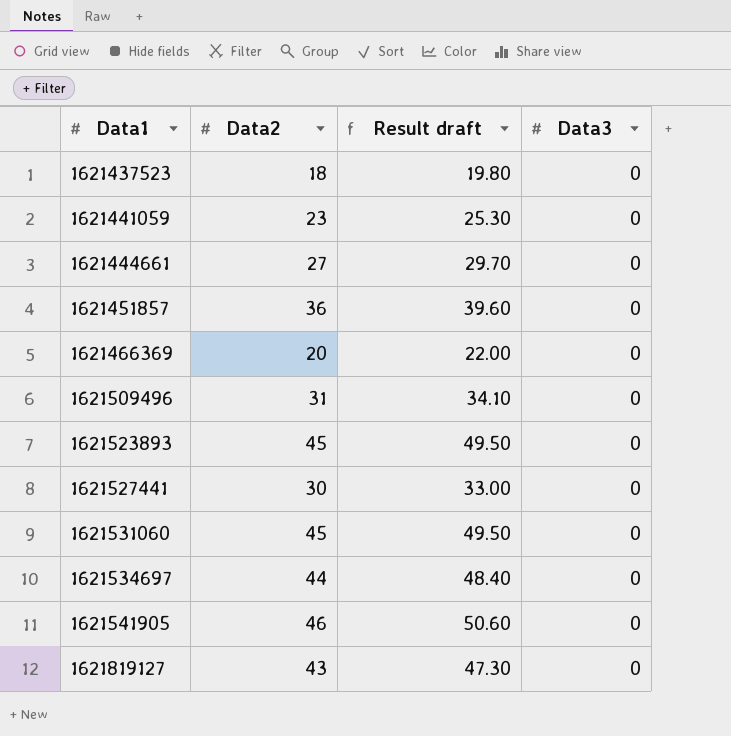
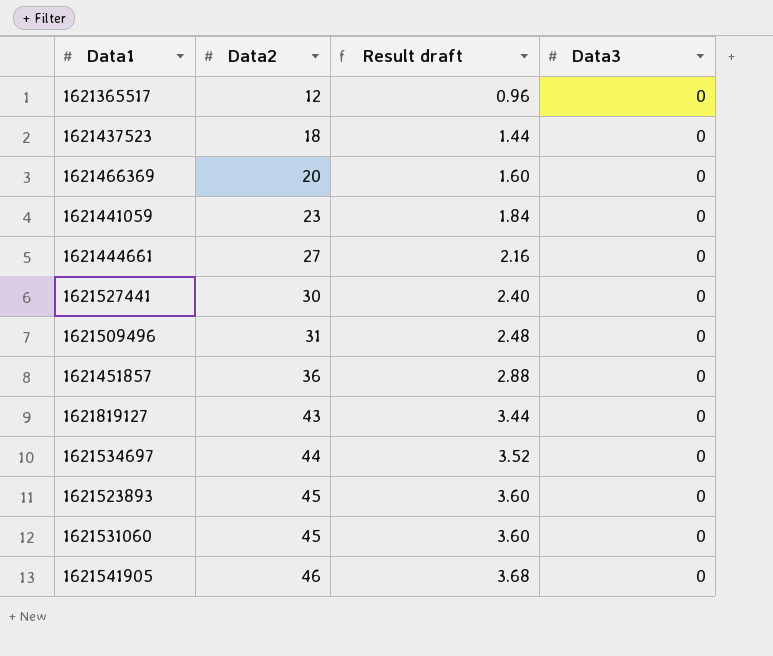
row order: Data1 ascending -> Data2 ascending
column Result draft | formula: [Data2] * 1.1 -> [Data2] * 0.08
row 1621365517: none -> 12 | 0.96 | 0

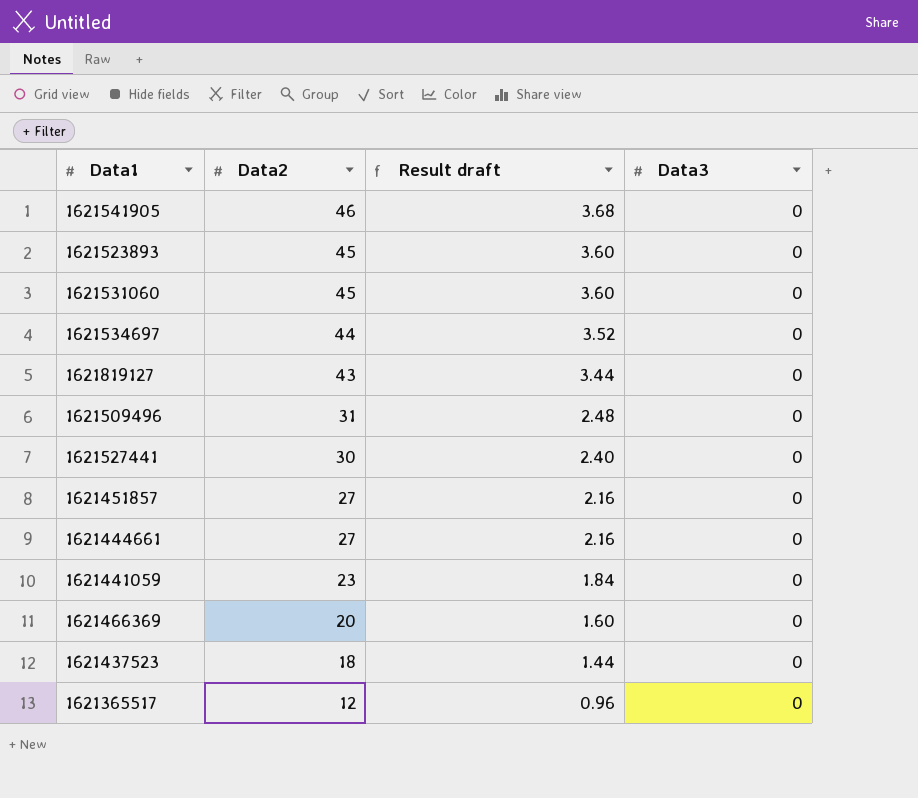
row order: Data2 ascending -> Data2 descending
1621451857 | Data2: 36 -> 27
1621451857 | Result draft: 2.88 -> 2.16

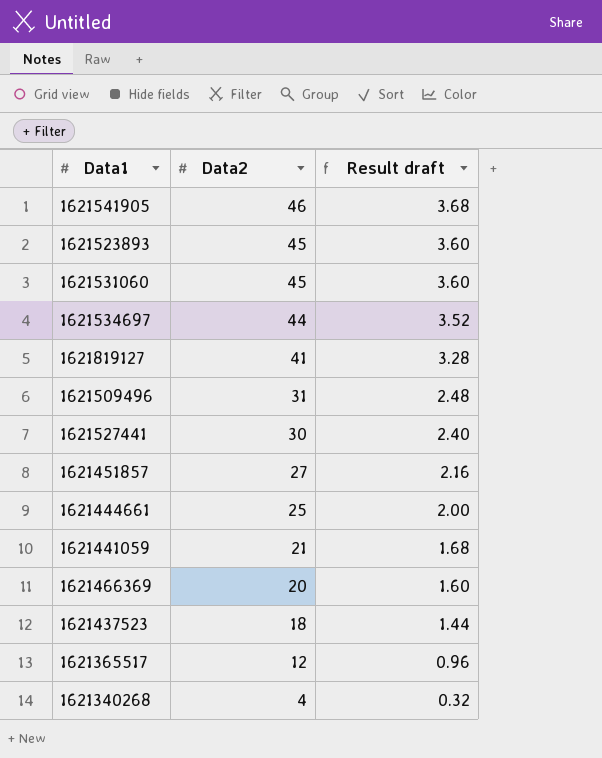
column Data3 | position: 4 -> none
1621819127 | Data2: 43 -> 41
1621819127 | Result draft: 3.44 -> 3.28
1621444661 | Data2: 27 -> 25
1621444661 | Result draft: 2.16 -> 2.00
1621441059 | Data2: 23 -> 21
1621441059 | Result draft: 1.84 -> 1.68
row 1621340268: none -> 4 | 0.32

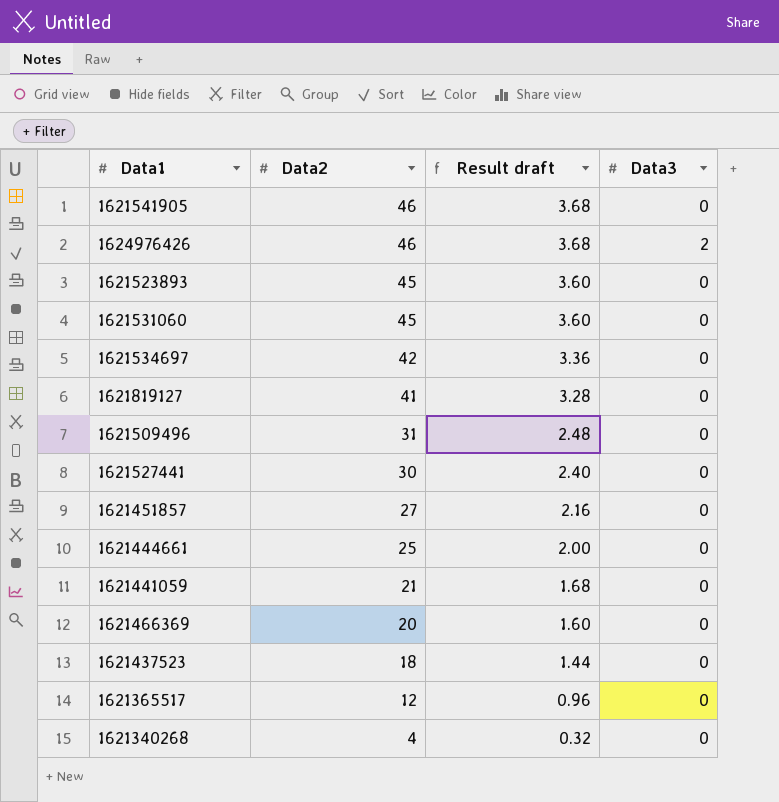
column Data3 | position: none -> 4
row 1624976426: none -> 46 | 3.68 | 2
1621534697 | Data2: 44 -> 42
1621534697 | Result draft: 3.52 -> 3.36

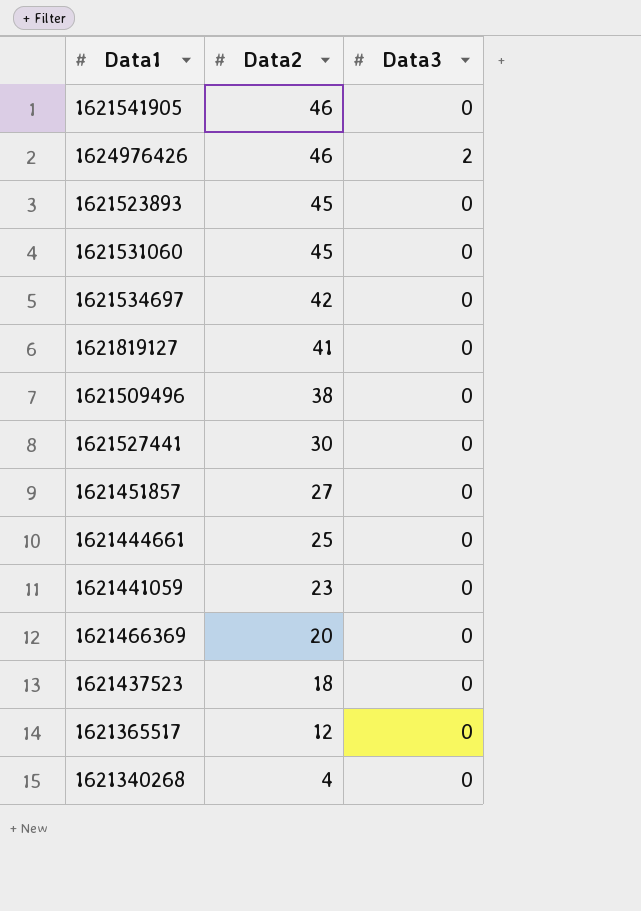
column Result draft | formula: [Data2] * 0.08 -> none
1621509496 | Data2: 31 -> 38
1621441059 | Data2: 21 -> 23

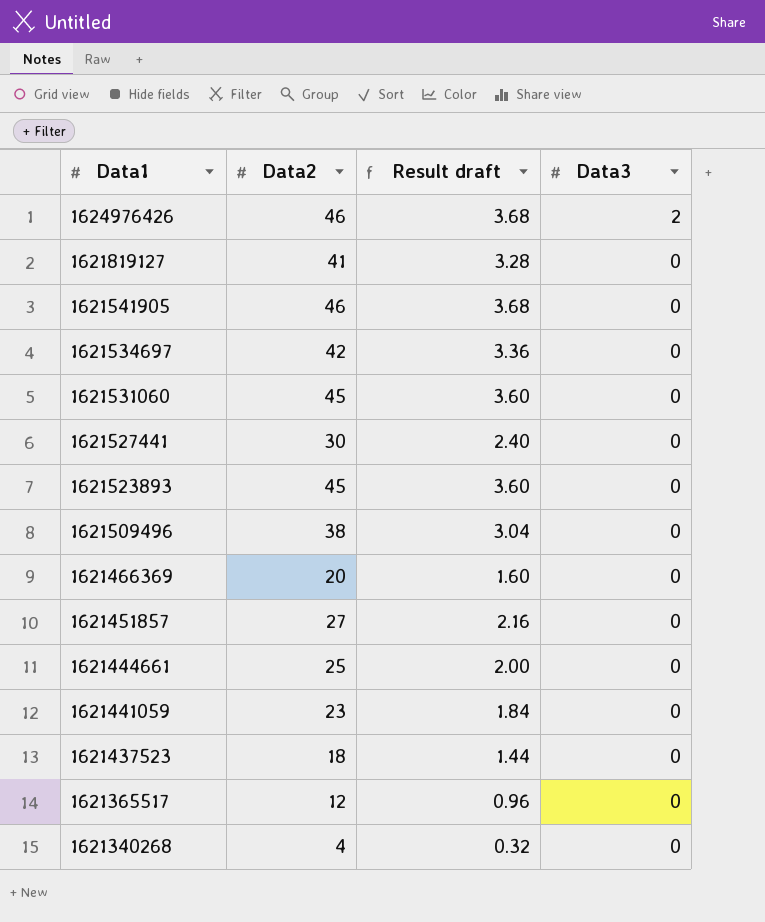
row order: Data2 descending -> Data1 descending
column Result draft | formula: none -> [Data2] * 0.08

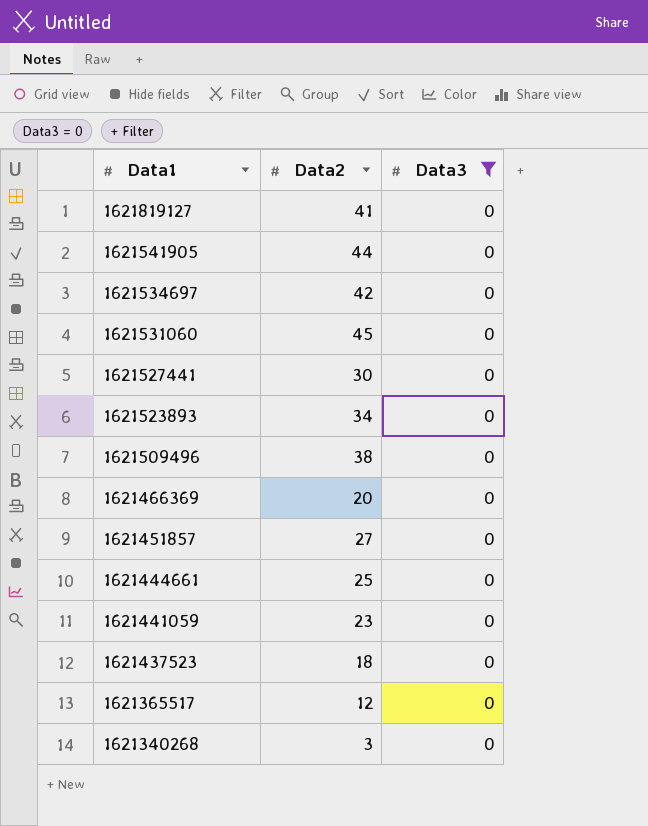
filter: none -> Data3 = 0
column Result draft | formula: [Data2] * 0.08 -> none
1621541905 | Data2: 46 -> 44
1621523893 | Data2: 45 -> 34
1621340268 | Data2: 4 -> 3

